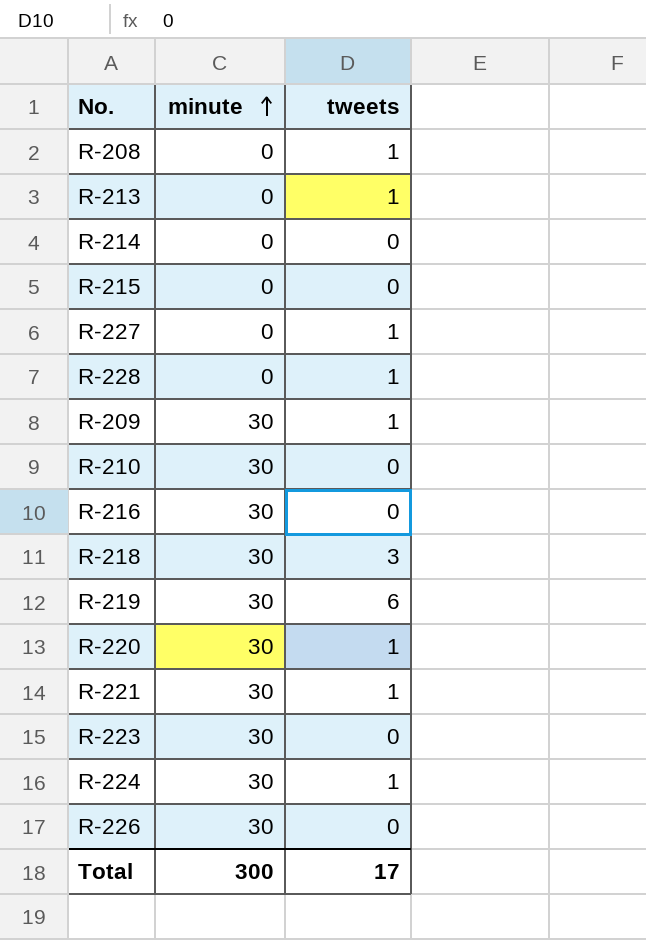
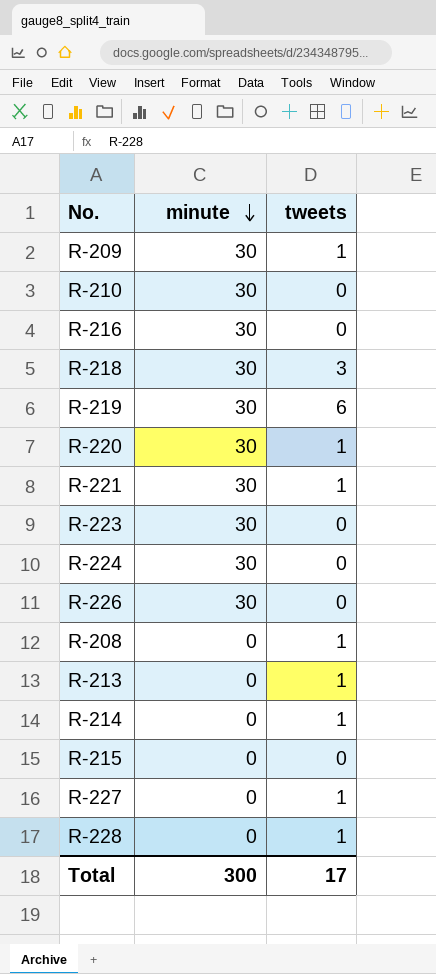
row order: minute ascending -> minute descending
R-224 | tweets: 1 -> 0
R-214 | tweets: 0 -> 1

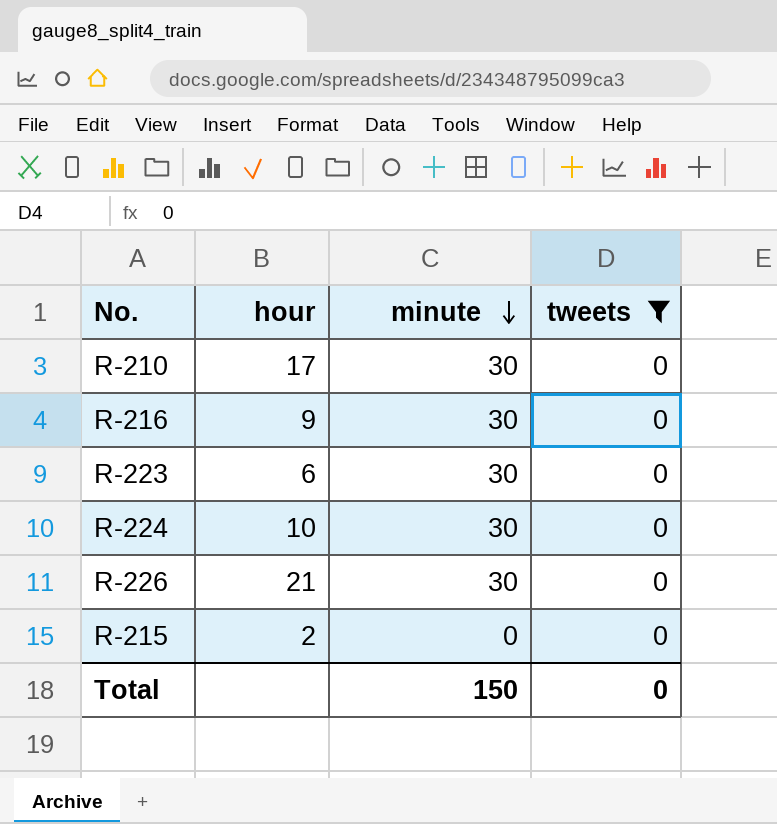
filter: none -> tweets = 0
column hour | position: none -> 2
Total | minute: 300 -> 150
Total | tweets: 17 -> 0

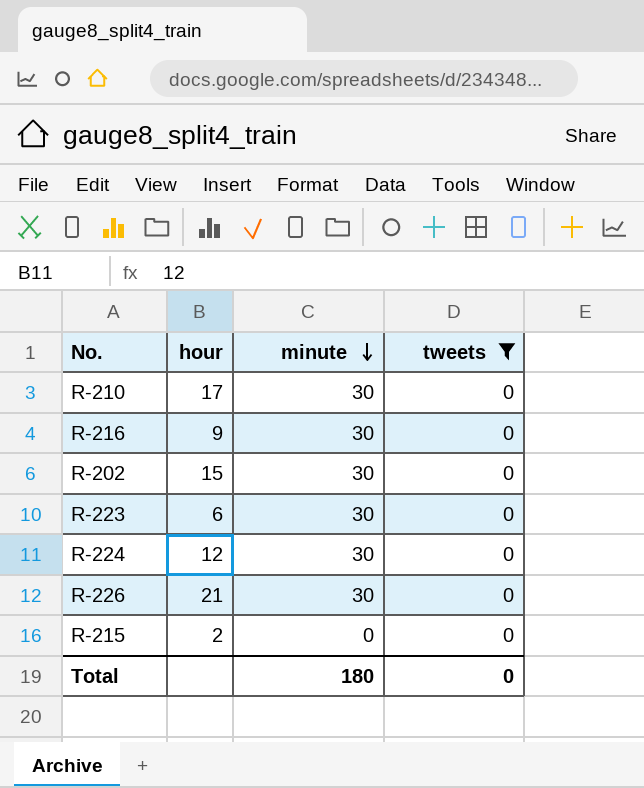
row R-202: none -> 15 | 30 | 0
R-224 | hour: 10 -> 12
Total | minute: 150 -> 180

